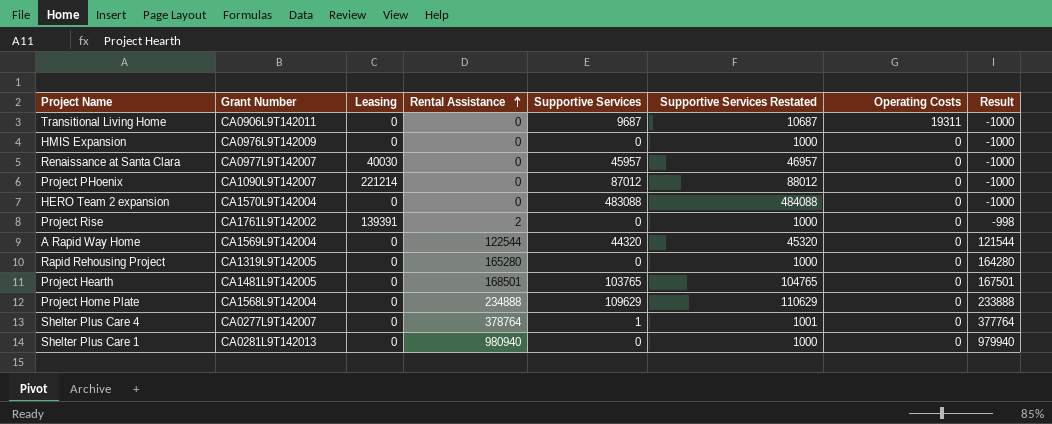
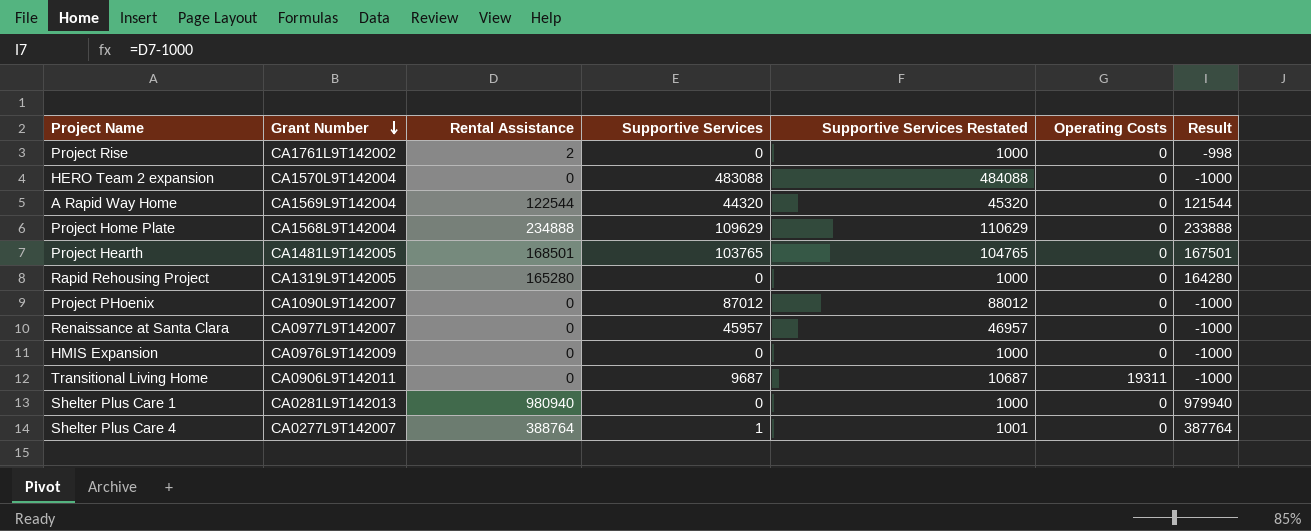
row order: Rental Assistance ascending -> Grant Number descending
column Leasing | position: 3 -> none
Shelter Plus Care 4 | Rental Assistance: 378764 -> 388764
Shelter Plus Care 4 | Result: 377764 -> 387764

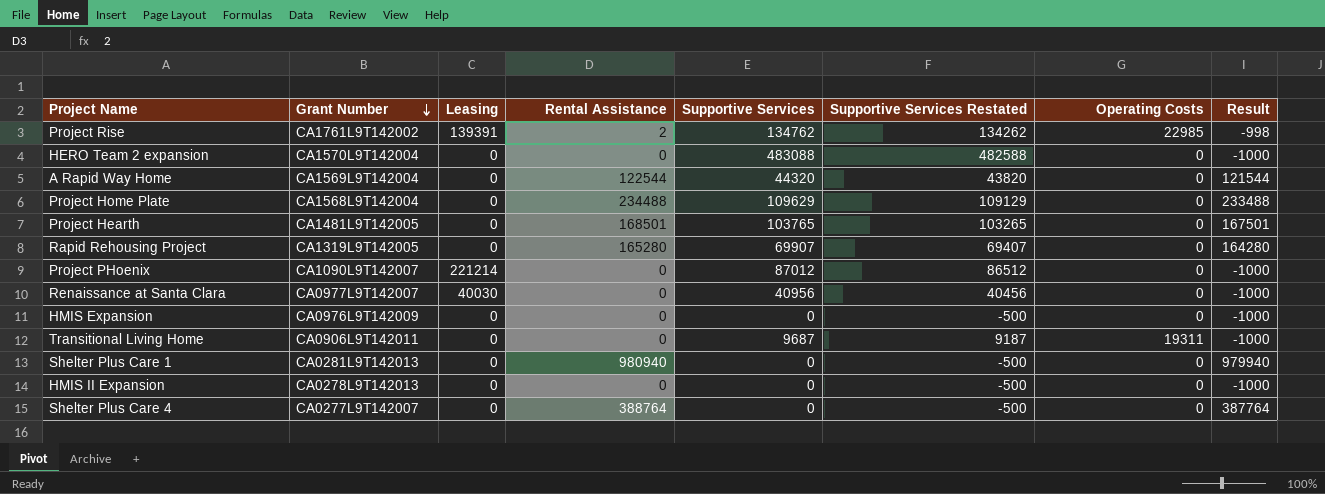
column Leasing | position: none -> 3
column Supportive Services Restated | formula: [Supportive Services] + 1000 -> [Supportive Services] - 500
Project Rise | Supportive Services: 0 -> 134762
Project Rise | Operating Costs: 0 -> 22985
Project Home Plate | Rental Assistance: 234888 -> 234488
Project Home Plate | Result: 233888 -> 233488
Rapid Rehousing Project | Supportive Services: 0 -> 69907
Renaissance at Santa Clara | Supportive Services: 45957 -> 40956
row HMIS II Expansion: none -> CA0278L9T142013 | 0 | 0 | 0 | -500 | 0 | -1000
Shelter Plus Care 4 | Supportive Services: 1 -> 0

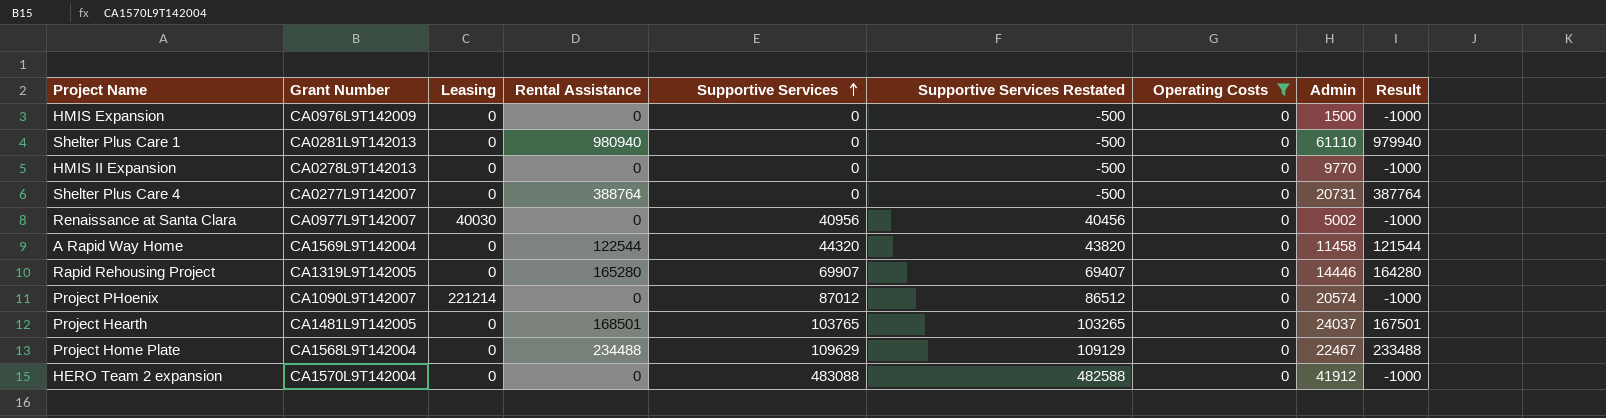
filter: none -> Operating Costs = 0
row order: Grant Number descending -> Supportive Services ascending
column Admin | position: none -> 8

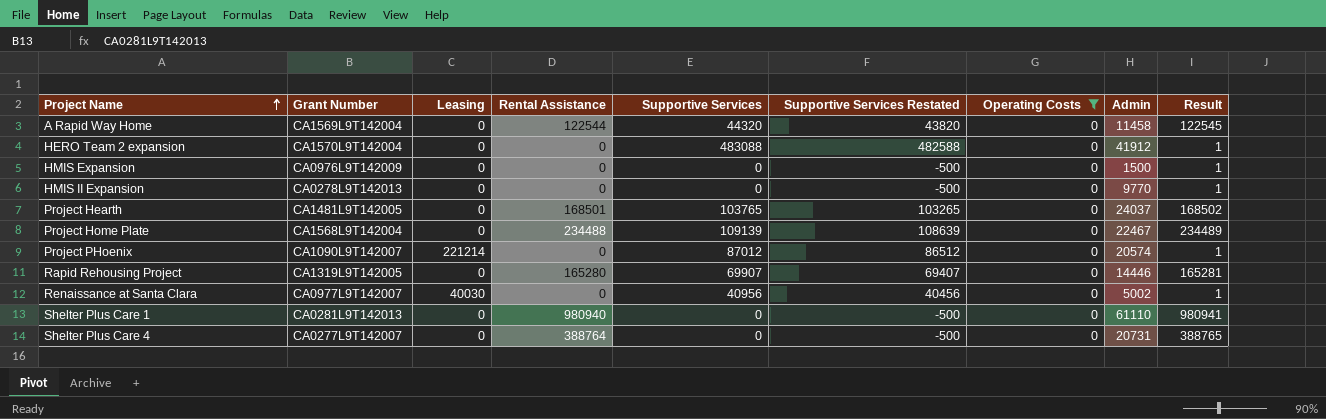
row order: Supportive Services ascending -> Project Name ascending
column Result | formula: [Rental Assistance] - 1000 -> [Rental Assistance] + 1
Project Home Plate | Supportive Services: 109629 -> 109139
Project Home Plate | Supportive Services Restated: 109129 -> 108639

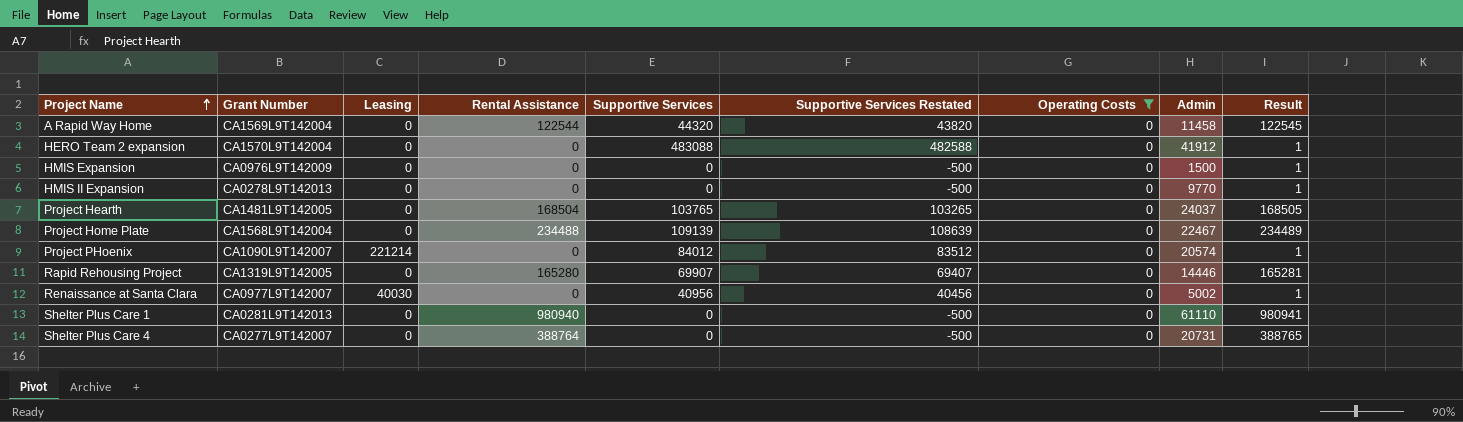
Project Hearth | Rental Assistance: 168501 -> 168504
Project Hearth | Result: 168502 -> 168505
Project PHoenix | Supportive Services: 87012 -> 84012
Project PHoenix | Supportive Services Restated: 86512 -> 83512

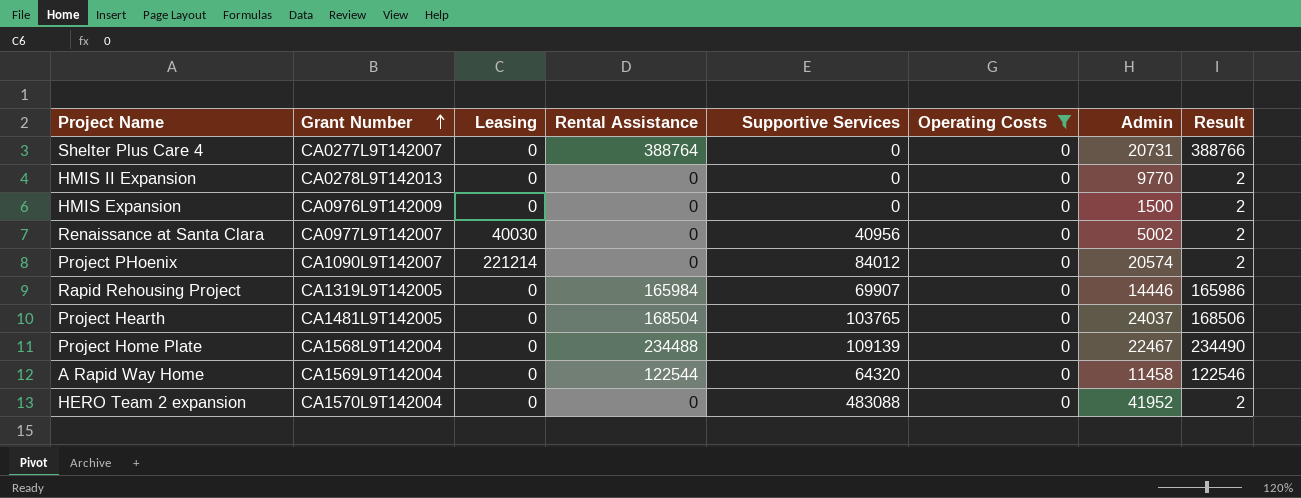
row order: Project Name ascending -> Grant Number ascending
column Supportive Services Restated | formula: [Supportive Services] - 500 -> none
column Result | formula: [Rental Assistance] + 1 -> [Rental Assistance] + 2
row Shelter Plus Care 1: CA0281L9T142013 | 0 | 980940 | 0 | -500 | 0 | 61110 | 980941 -> none
Rapid Rehousing Project | Rental Assistance: 165280 -> 165984
A Rapid Way Home | Supportive Services: 44320 -> 64320
HERO Team 2 expansion | Admin: 41912 -> 41952

